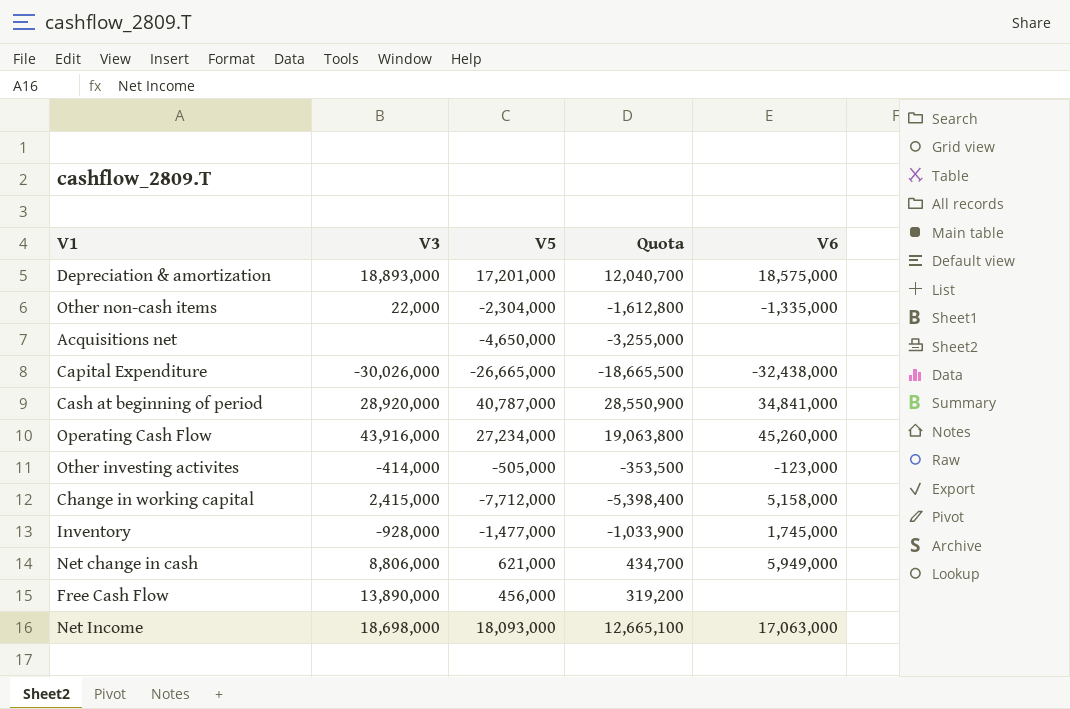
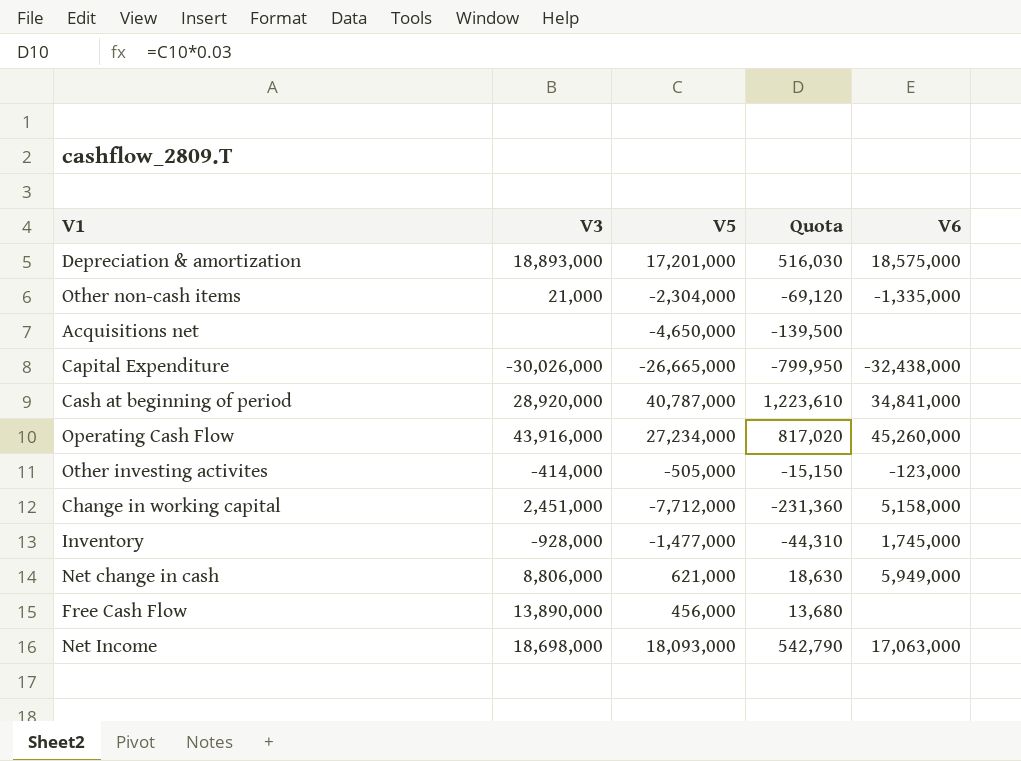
column Quota | formula: [V5] * 0.7 -> [V5] * 0.03
Other non-cash items | V3: 22,000 -> 21,000
Change in working capital | V3: 2,415,000 -> 2,451,000

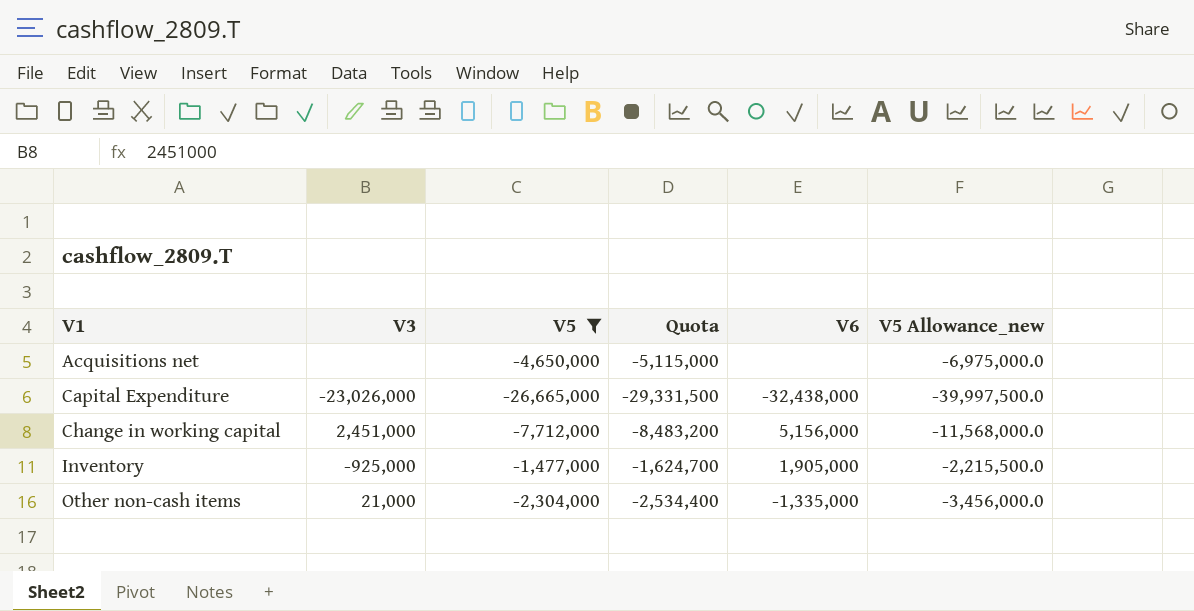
filter: none -> V5 <= -1,477,000
row order: none -> V1 ascending
column Quota | formula: [V5] * 0.03 -> [V5] * 1.1
column V5 Allowance_new | formula: none -> [V5] * 1.5
Capital Expenditure | V3: -30,026,000 -> -23,026,000
Change in working capital | V6: 5,158,000 -> 5,156,000
Inventory | V3: -928,000 -> -925,000
Inventory | V6: 1,745,000 -> 1,905,000

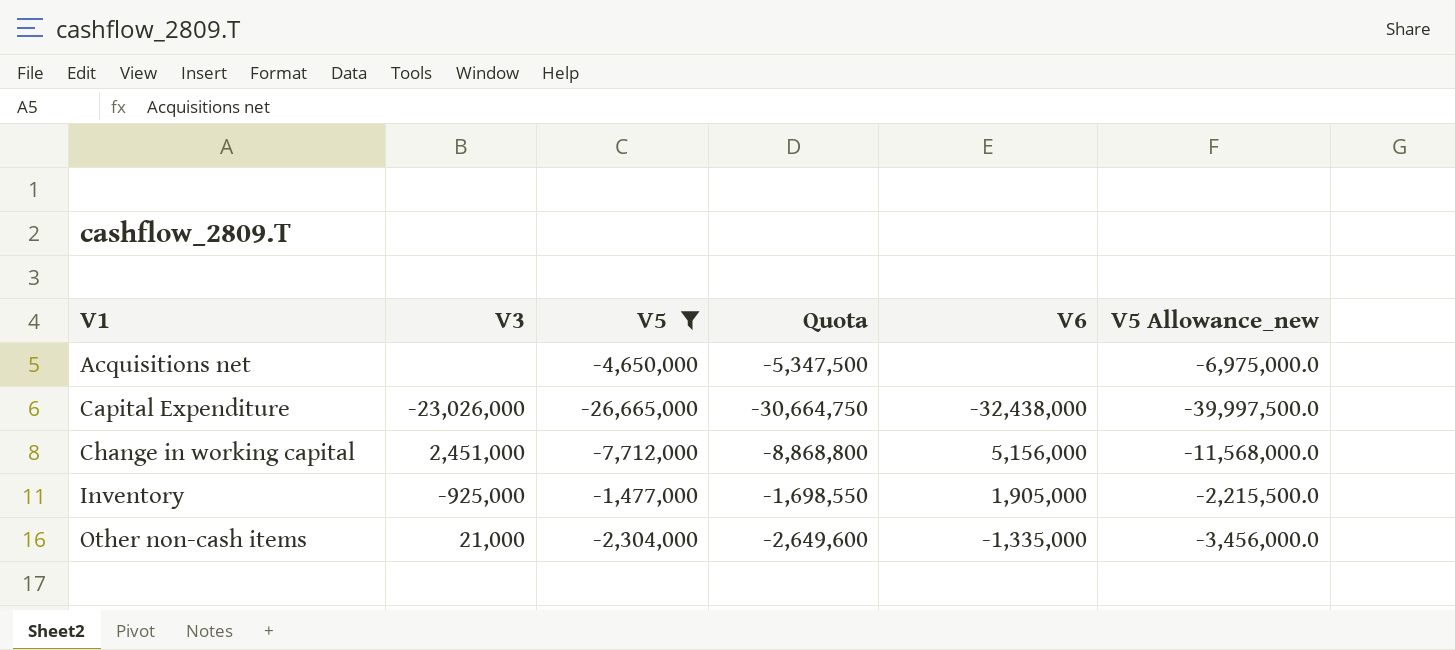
column Quota | formula: [V5] * 1.1 -> [V5] * 1.15

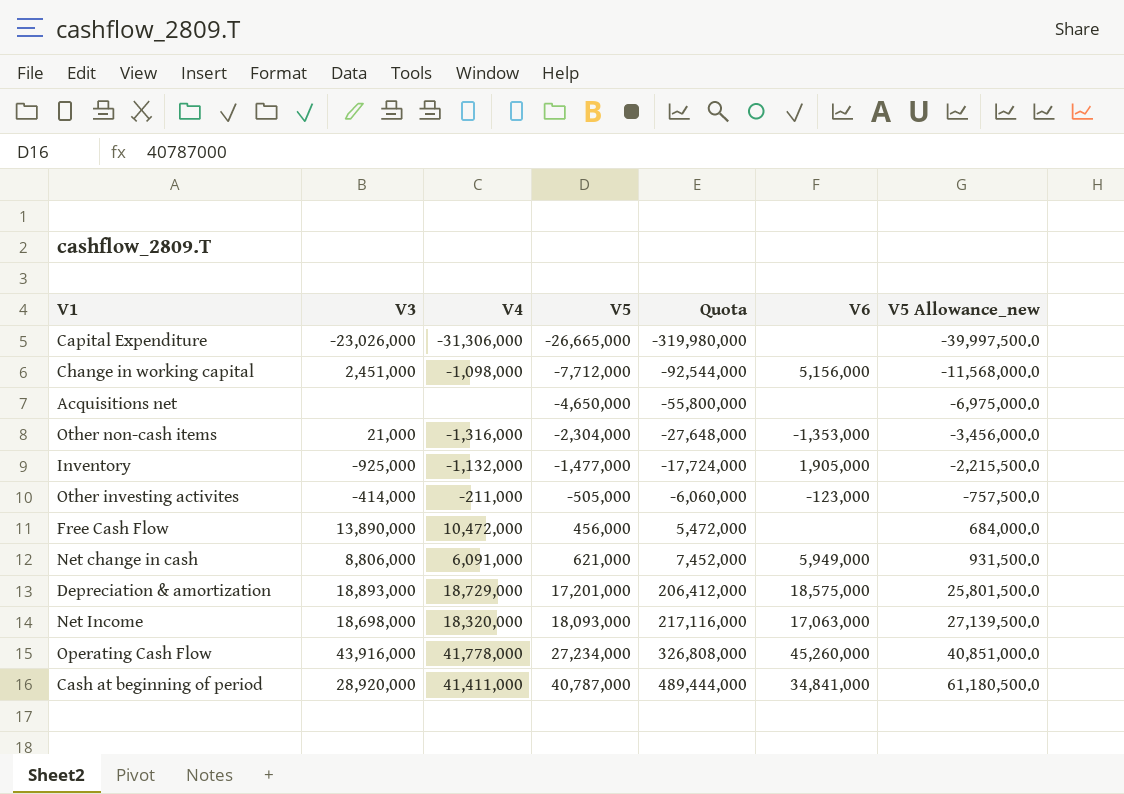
filter: V5 <= -1,477,000 -> none
row order: V1 ascending -> V5 ascending
column V4 | position: none -> 3
column Quota | formula: [V5] * 1.15 -> [V5] * 12
Capital Expenditure | V6: -32,438,000 -> none
Other non-cash items | V6: -1,335,000 -> -1,353,000

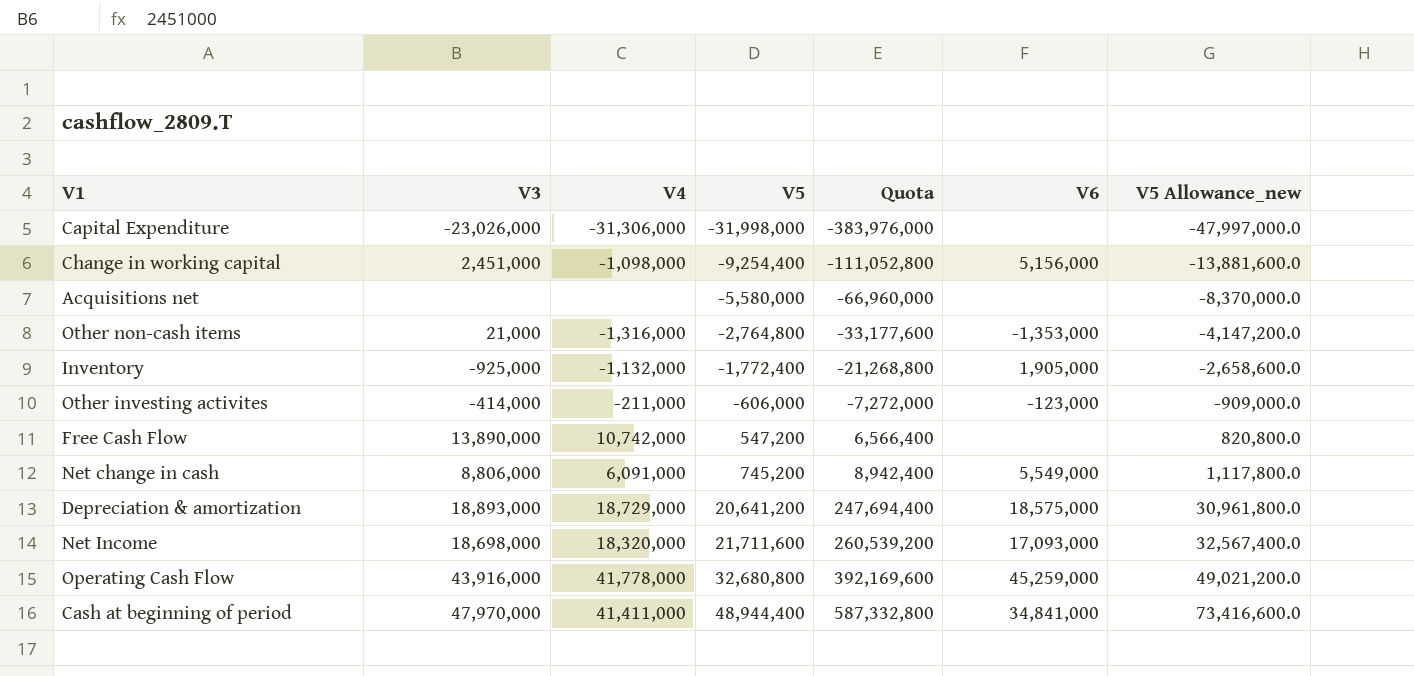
Capital Expenditure | V5: -26,665,000 -> -31,998,000
Capital Expenditure | Quota: -319,980,000 -> -383,976,000
Capital Expenditure | V5 Allowance_new: -39,997,500.0 -> -47,997,000.0
Change in working capital | V5: -7,712,000 -> -9,254,400
Change in working capital | Quota: -92,544,000 -> -111,052,800
Change in working capital | V5 Allowance_new: -11,568,000.0 -> -13,881,600.0
Acquisitions net | V5: -4,650,000 -> -5,580,000
Acquisitions net | Quota: -55,800,000 -> -66,960,000
Acquisitions net | V5 Allowance_new: -6,975,000.0 -> -8,370,000.0
Other non-cash items | V5: -2,304,000 -> -2,764,800
Other non-cash items | Quota: -27,648,000 -> -33,177,600
Other non-cash items | V5 Allowance_new: -3,456,000.0 -> -4,147,200.0
Inventory | V5: -1,477,000 -> -1,772,400
Inventory | Quota: -17,724,000 -> -21,268,800
Inventory | V5 Allowance_new: -2,215,500.0 -> -2,658,600.0
Other investing activites | V5: -505,000 -> -606,000
Other investing activites | Quota: -6,060,000 -> -7,272,000
Other investing activites | V5 Allowance_new: -757,500.0 -> -909,000.0
Free Cash Flow | V4: 10,472,000 -> 10,742,000
Free Cash Flow | V5: 456,000 -> 547,200
Free Cash Flow | Quota: 5,472,000 -> 6,566,400
Free Cash Flow | V5 Allowance_new: 684,000.0 -> 820,800.0
Net change in cash | V5: 621,000 -> 745,200
Net change in cash | Quota: 7,452,000 -> 8,942,400
Net change in cash | V6: 5,949,000 -> 5,549,000
Net change in cash | V5 Allowance_new: 931,500.0 -> 1,117,800.0
Depreciation & amortization | V5: 17,201,000 -> 20,641,200
Depreciation & amortization | Quota: 206,412,000 -> 247,694,400
Depreciation & amortization | V5 Allowance_new: 25,801,500.0 -> 30,961,800.0
Net Income | V5: 18,093,000 -> 21,711,600
Net Income | Quota: 217,116,000 -> 260,539,200
Net Income | V6: 17,063,000 -> 17,093,000
Net Income | V5 Allowance_new: 27,139,500.0 -> 32,567,400.0
Operating Cash Flow | V5: 27,234,000 -> 32,680,800
Operating Cash Flow | Quota: 326,808,000 -> 392,169,600
Operating Cash Flow | V6: 45,260,000 -> 45,259,000
Operating Cash Flow | V5 Allowance_new: 40,851,000.0 -> 49,021,200.0
Cash at beginning of period | V3: 28,920,000 -> 47,970,000
Cash at beginning of period | V5: 40,787,000 -> 48,944,400
Cash at beginning of period | Quota: 489,444,000 -> 587,332,800
Cash at beginning of period | V5 Allowance_new: 61,180,500.0 -> 73,416,600.0

